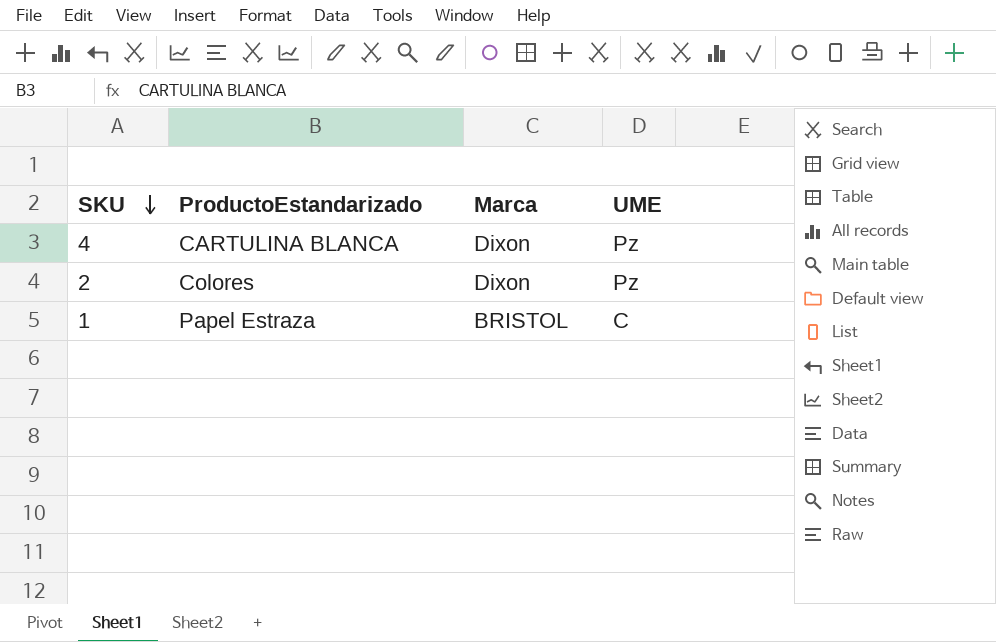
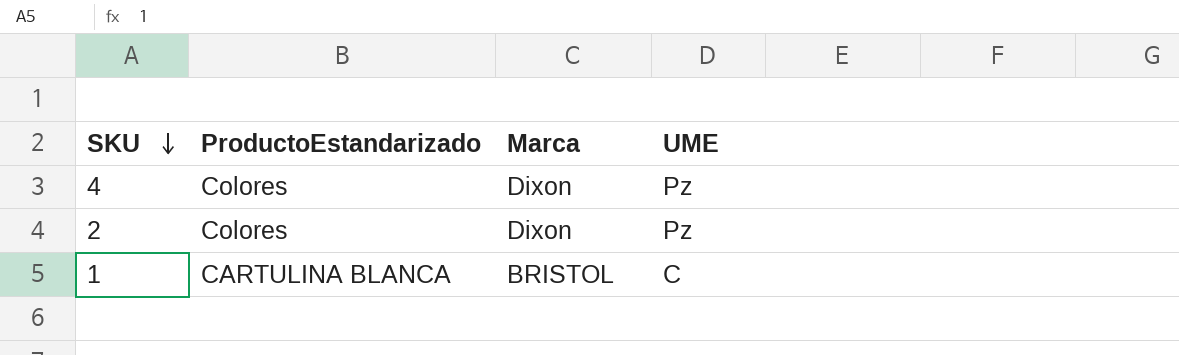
4 | ProductoEstandarizado: CARTULINA BLANCA -> Colores
1 | ProductoEstandarizado: Papel Estraza -> CARTULINA BLANCA

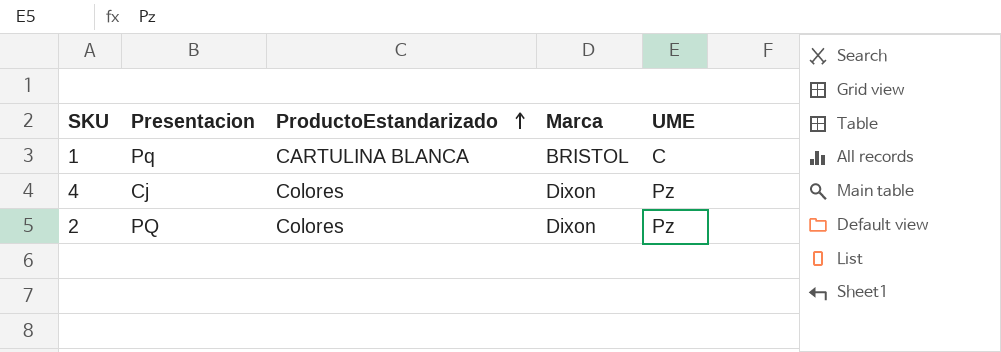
row order: SKU descending -> ProductoEstandarizado ascending
column Presentacion | position: none -> 2

